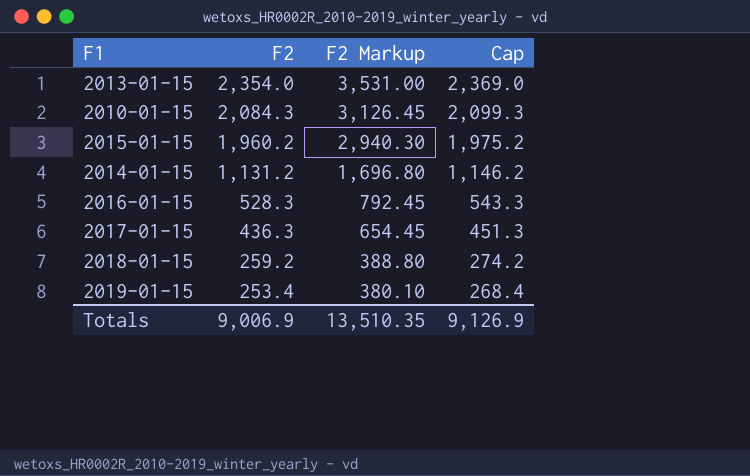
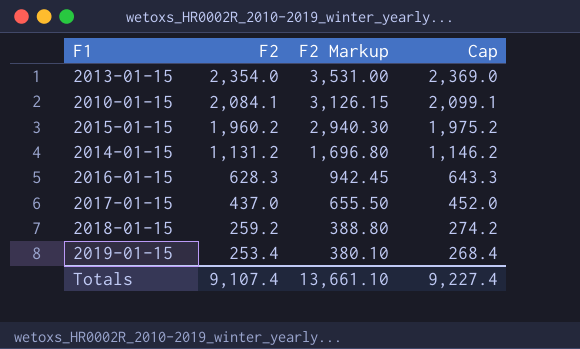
2010-01-15 | F2: 2,084.3 -> 2,084.1
2010-01-15 | F2 Markup: 3,126.45 -> 3,126.15
2010-01-15 | Cap: 2,099.3 -> 2,099.1
2016-01-15 | F2: 528.3 -> 628.3
2016-01-15 | F2 Markup: 792.45 -> 942.45
2016-01-15 | Cap: 543.3 -> 643.3
2017-01-15 | F2: 436.3 -> 437.0
2017-01-15 | F2 Markup: 654.45 -> 655.50
2017-01-15 | Cap: 451.3 -> 452.0
Totals | F2: 9,006.9 -> 9,107.4
Totals | F2 Markup: 13,510.35 -> 13,661.10
Totals | Cap: 9,126.9 -> 9,227.4

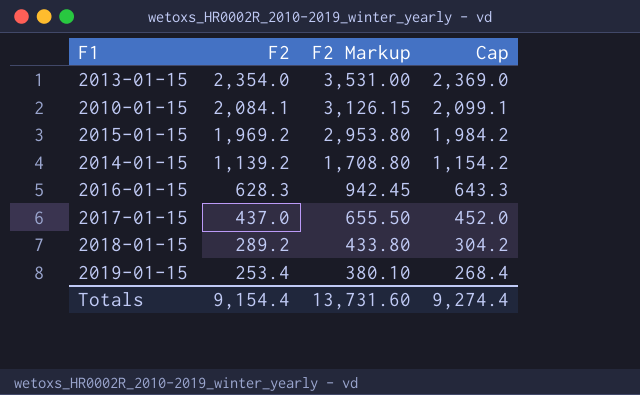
2015-01-15 | F2: 1,960.2 -> 1,969.2
2015-01-15 | F2 Markup: 2,940.30 -> 2,953.80
2015-01-15 | Cap: 1,975.2 -> 1,984.2
2014-01-15 | F2: 1,131.2 -> 1,139.2
2014-01-15 | F2 Markup: 1,696.80 -> 1,708.80
2014-01-15 | Cap: 1,146.2 -> 1,154.2
2018-01-15 | F2: 259.2 -> 289.2
2018-01-15 | F2 Markup: 388.80 -> 433.80
2018-01-15 | Cap: 274.2 -> 304.2
Totals | F2: 9,107.4 -> 9,154.4
Totals | F2 Markup: 13,661.10 -> 13,731.60
Totals | Cap: 9,227.4 -> 9,274.4

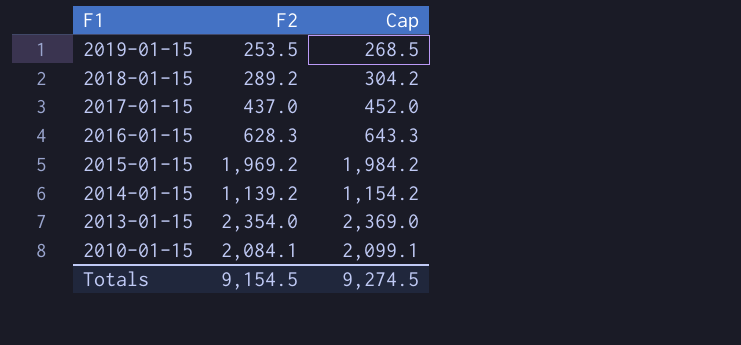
row order: F2 descending -> F1 descending
column F2 Markup | formula: [F2] * 1.5 -> none
2019-01-15 | F2: 253.4 -> 253.5
2019-01-15 | Cap: 268.4 -> 268.5
Totals | F2: 9,154.4 -> 9,154.5
Totals | Cap: 9,274.4 -> 9,274.5

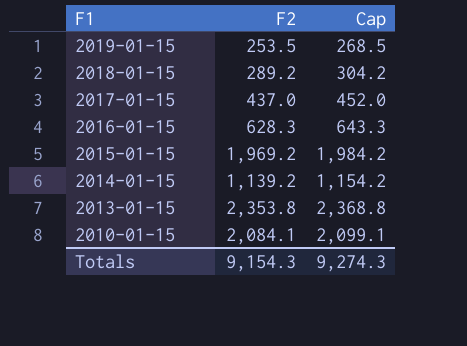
2013-01-15 | F2: 2,354.0 -> 2,353.8
2013-01-15 | Cap: 2,369.0 -> 2,368.8
Totals | F2: 9,154.5 -> 9,154.3
Totals | Cap: 9,274.5 -> 9,274.3

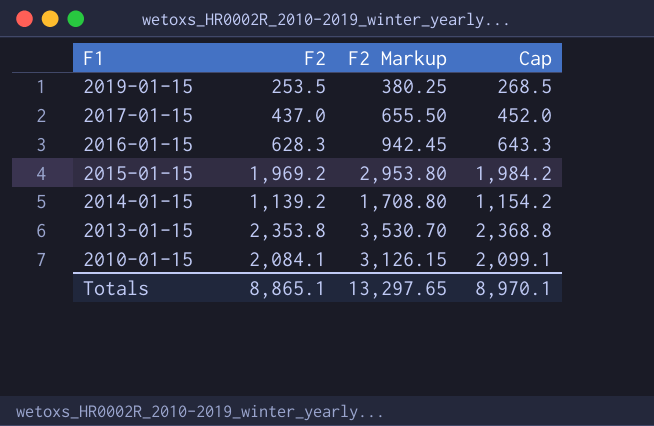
column F2 Markup | formula: none -> [F2] * 1.5
row 2018-01-15: 289.2 | 304.2 -> none
Totals | F2: 9,154.3 -> 8,865.1
Totals | Cap: 9,274.3 -> 8,970.1

